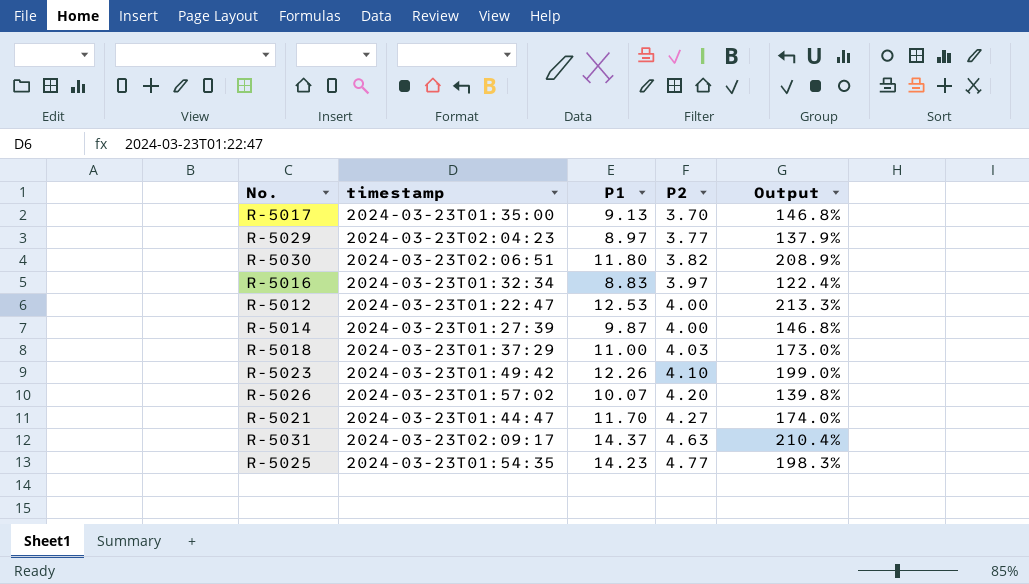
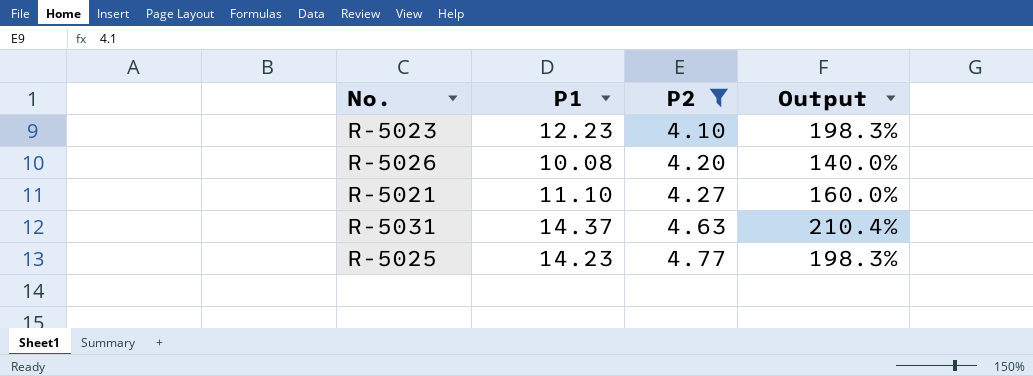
filter: none -> P2 >= 4.10
column timestamp | position: 2 -> none
R-5023 | P1: 12.26 -> 12.23
R-5023 | Output: 199.0% -> 198.3%
R-5026 | P1: 10.07 -> 10.08
R-5026 | Output: 139.8% -> 140.0%
R-5021 | P1: 11.70 -> 11.10
R-5021 | Output: 174.0% -> 160.0%

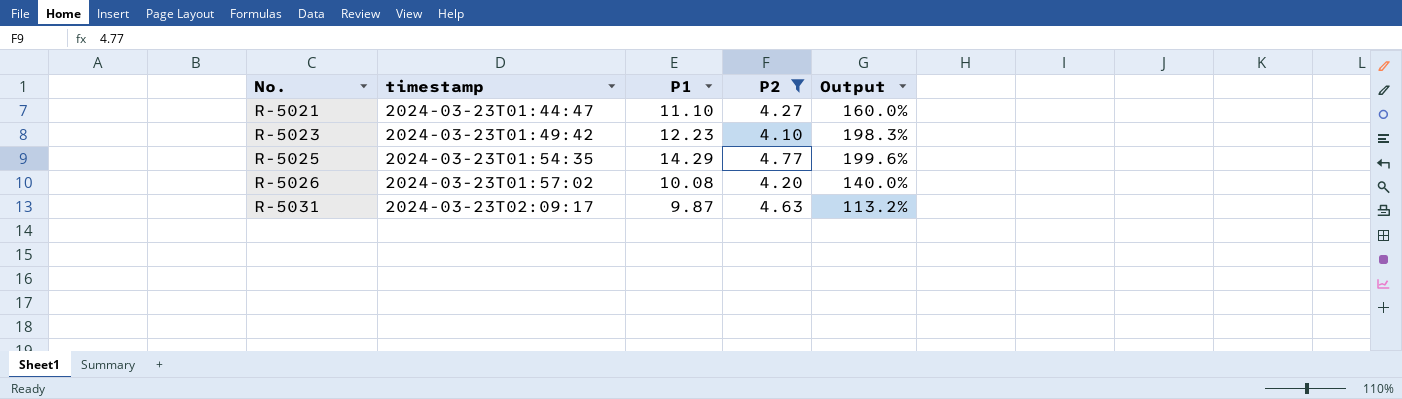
row order: P2 ascending -> No. ascending
column timestamp | position: none -> 2
R-5025 | P1: 14.23 -> 14.29
R-5025 | Output: 198.3% -> 199.6%
R-5031 | P1: 14.37 -> 9.87
R-5031 | Output: 210.4% -> 113.2%

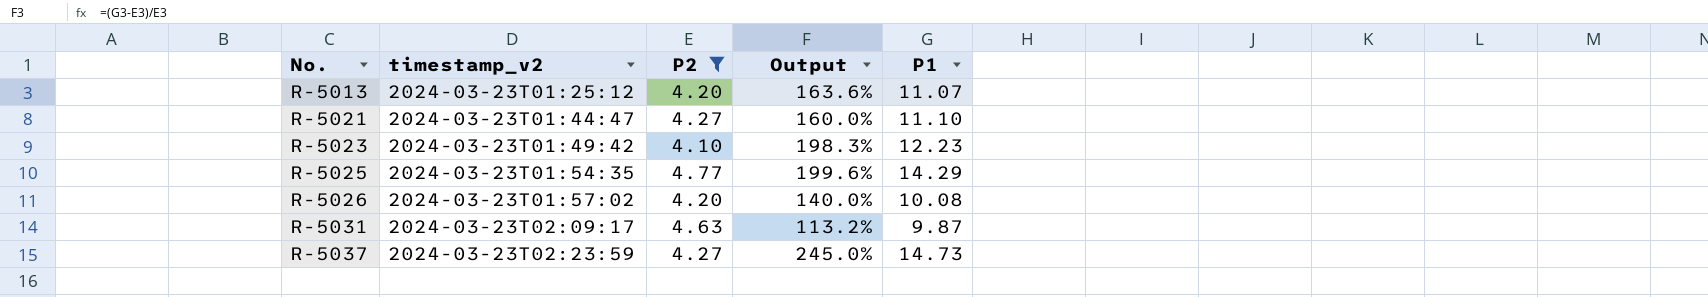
column name: timestamp -> timestamp_v2
column P1 | position: 3 -> 5
row R-5013: none -> 2024-03-23T01:25:12 | 4.20 | 163.6% | 11.07
row R-5037: none -> 2024-03-23T02:23:59 | 4.27 | 245.0% | 14.73

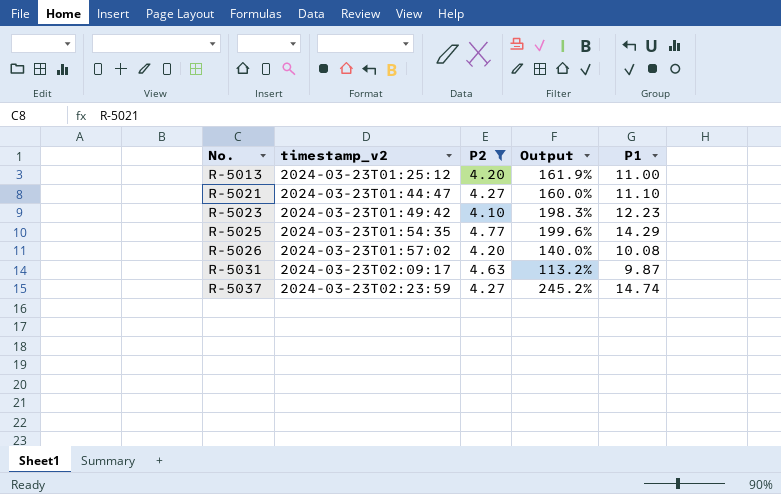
R-5013 | Output: 163.6% -> 161.9%
R-5013 | P1: 11.07 -> 11.00
R-5037 | Output: 245.0% -> 245.2%
R-5037 | P1: 14.73 -> 14.74

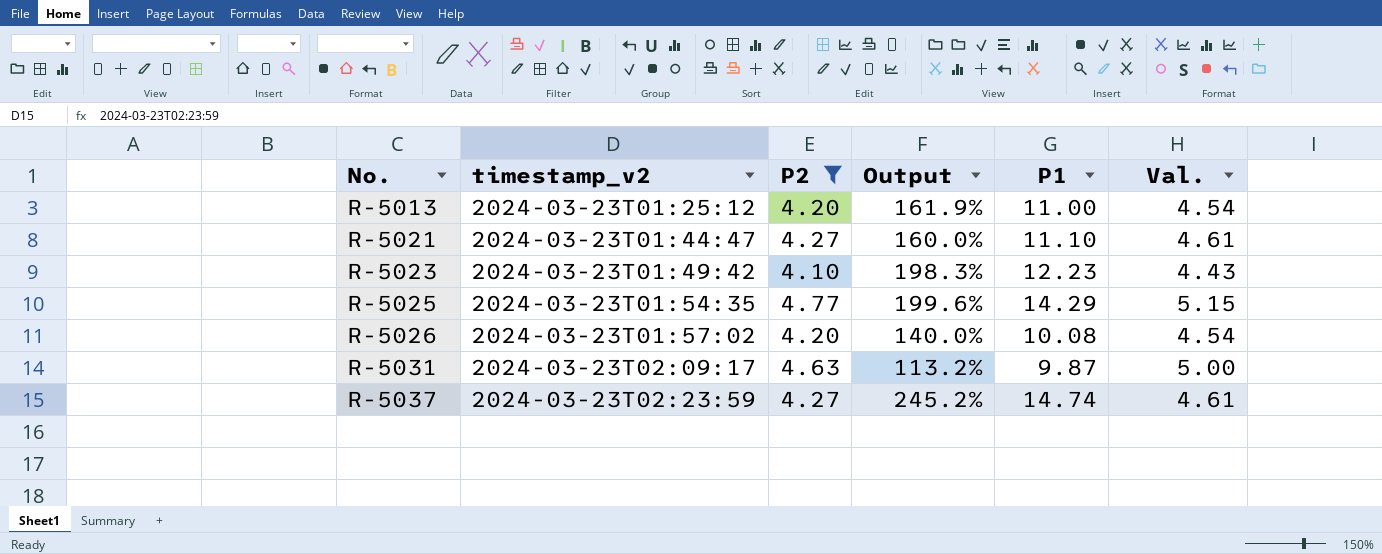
column Val. | formula: none -> [P2] * 1.08

